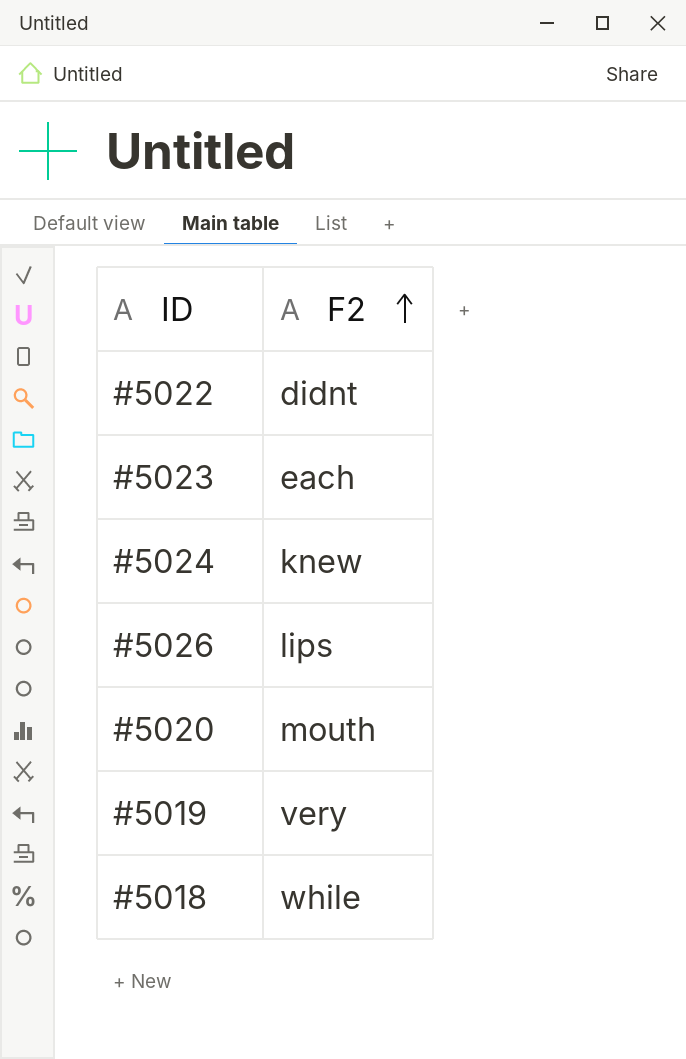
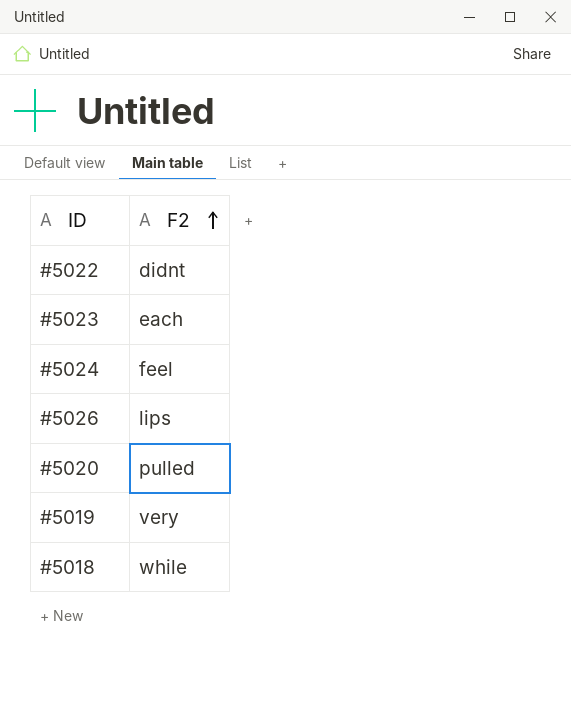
#5024 | F2: knew -> feel
#5020 | F2: mouth -> pulled

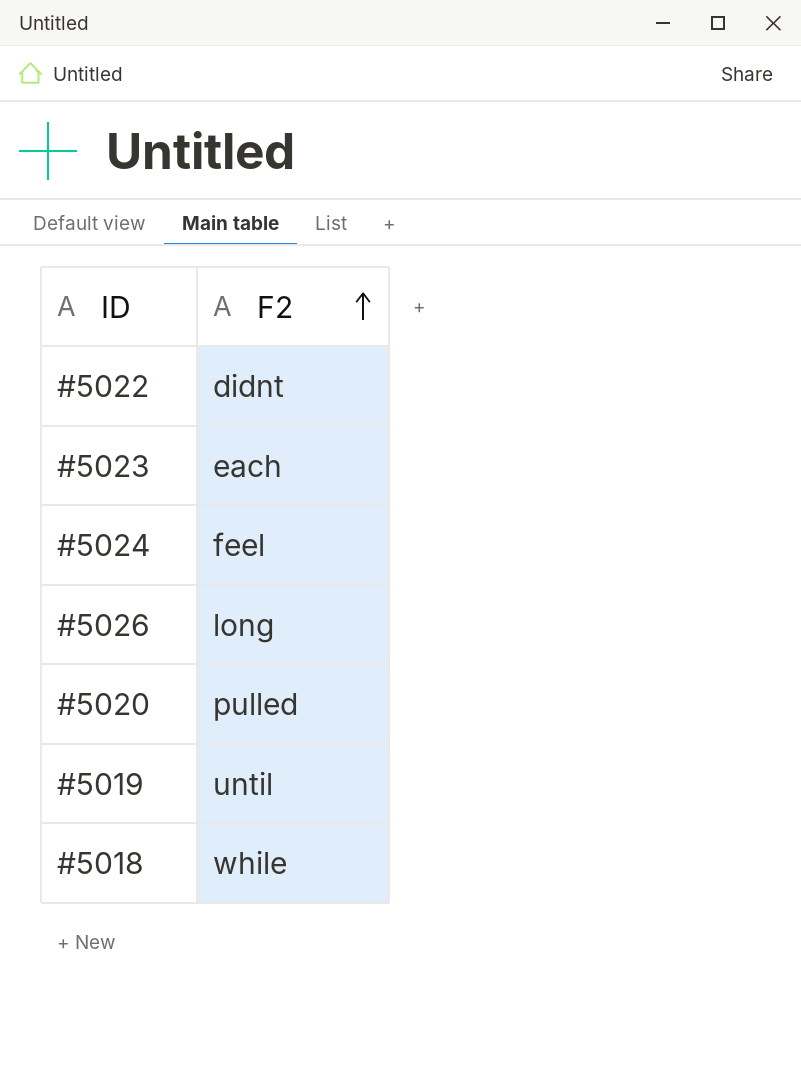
#5026 | F2: lips -> long
#5019 | F2: very -> until

